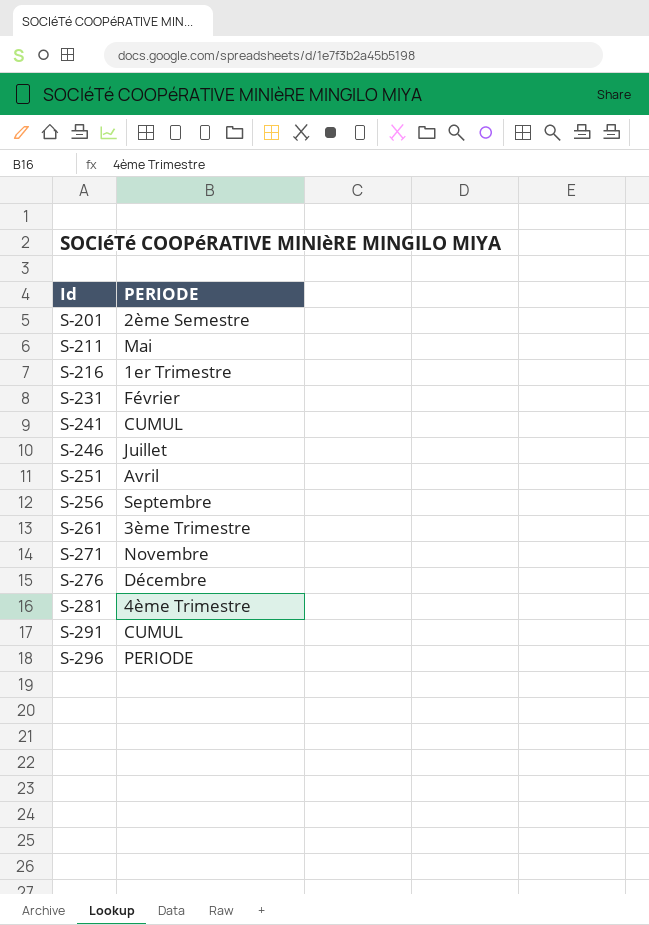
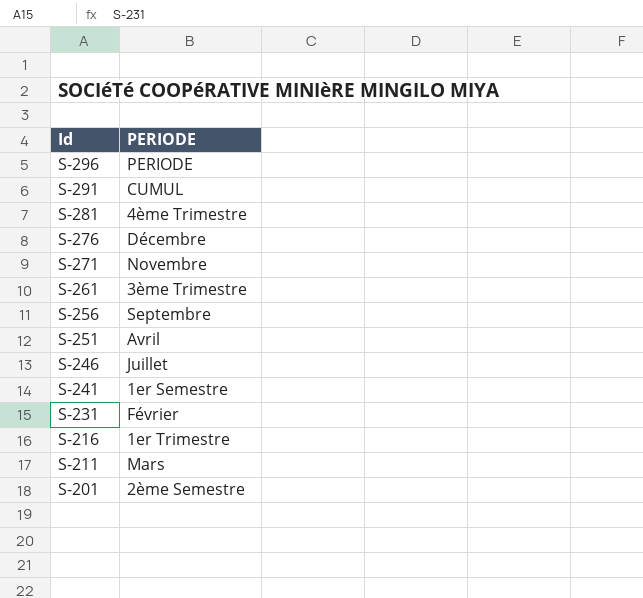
row order: Id ascending -> Id descending
S-241 | PERIODE: CUMUL -> 1er Semestre
S-211 | PERIODE: Mai -> Mars

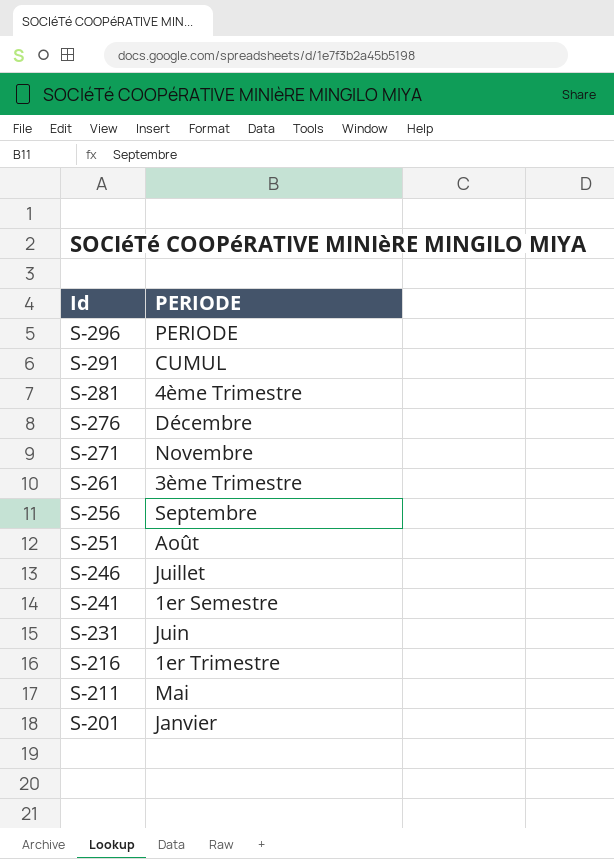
S-251 | PERIODE: Avril -> Août
S-231 | PERIODE: Février -> Juin
S-211 | PERIODE: Mars -> Mai
S-201 | PERIODE: 2ème Semestre -> Janvier

